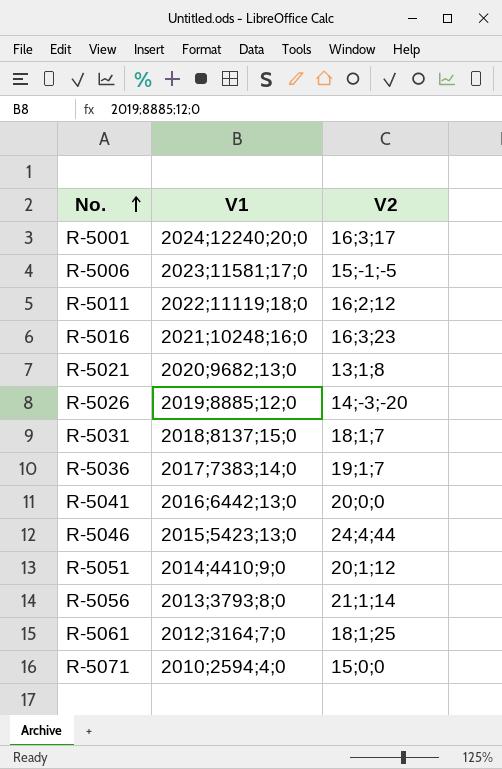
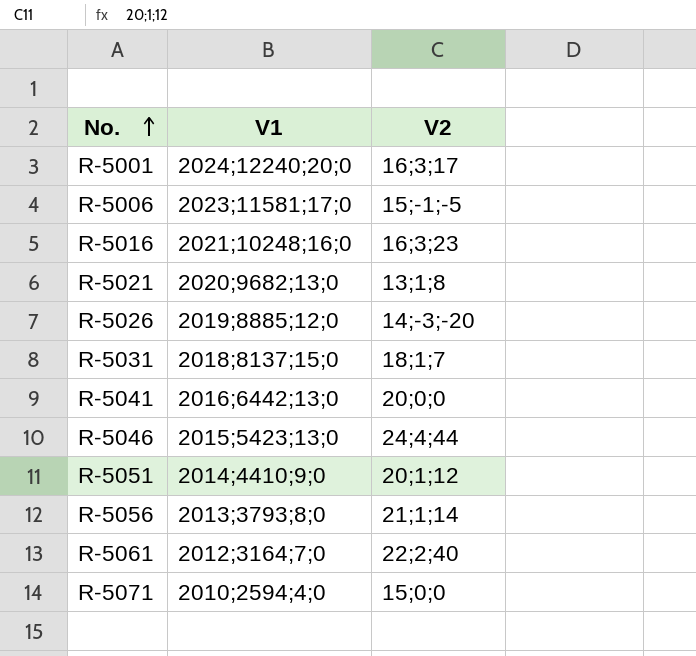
row R-5011: 2022;11119;18;0 | 16;2;12 -> none
row R-5036: 2017;7383;14;0 | 19;1;7 -> none
R-5061 | V2: 18;1;25 -> 22;2;40

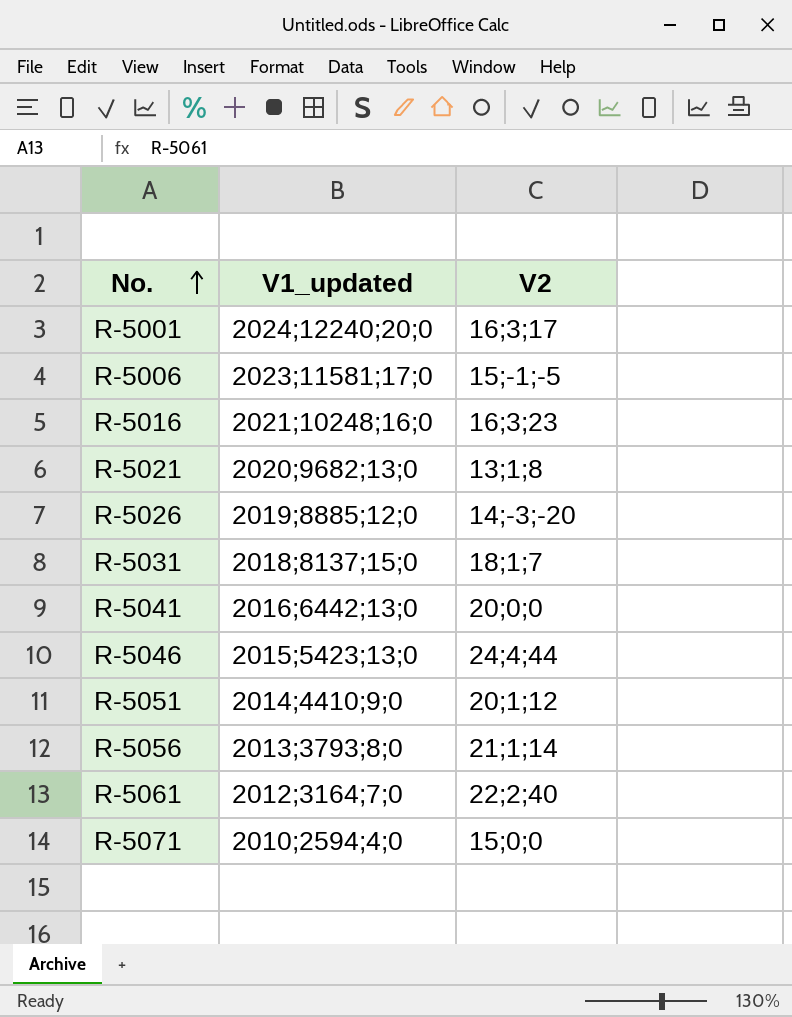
column name: V1 -> V1_updated

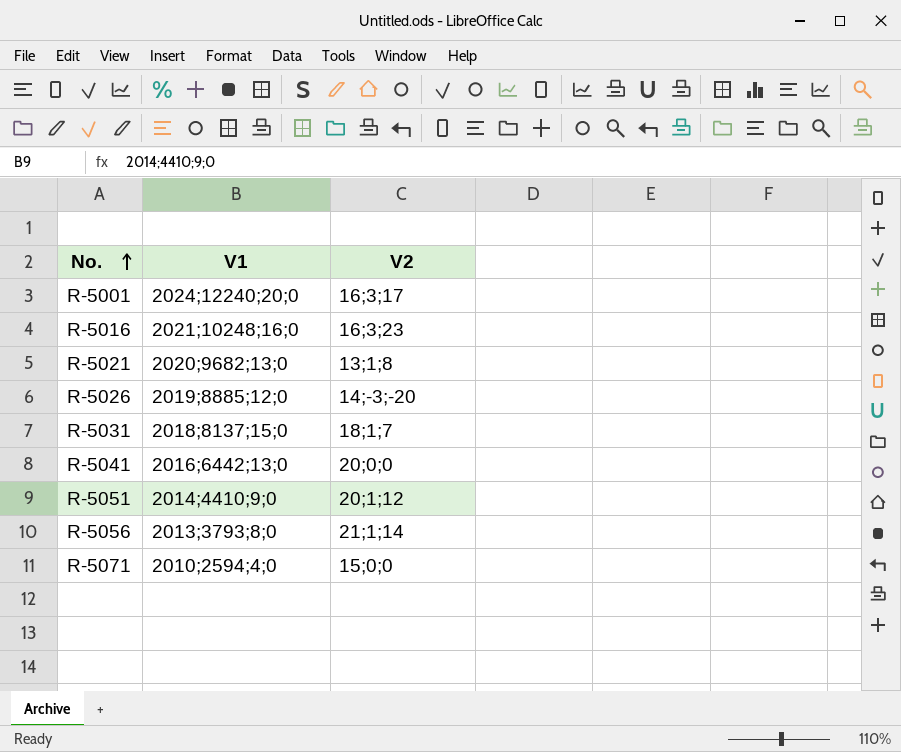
column name: V1_updated -> V1
row R-5006: 2023;11581;17;0 | 15;-1;-5 -> none
row R-5046: 2015;5423;13;0 | 24;4;44 -> none
row R-5061: 2012;3164;7;0 | 22;2;40 -> none

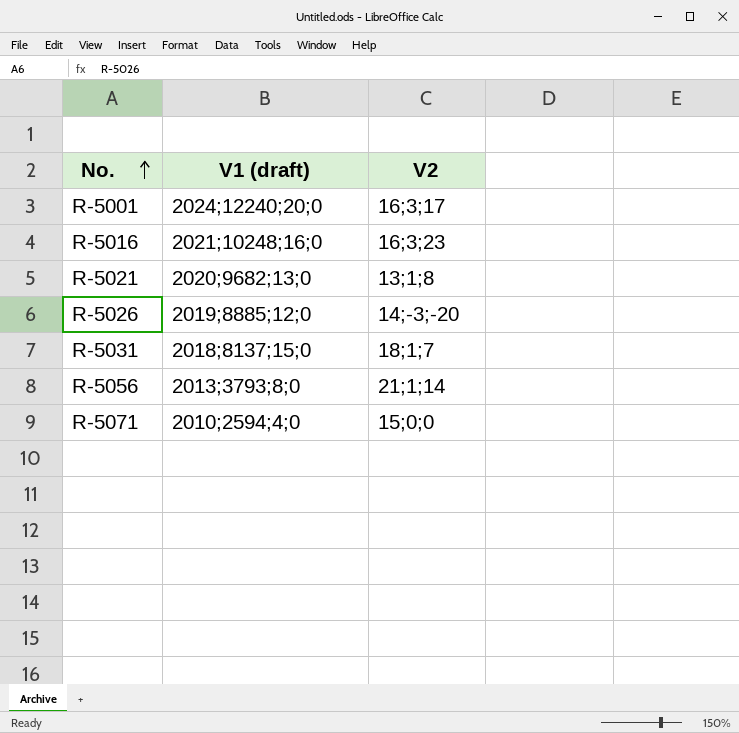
column name: V1 -> V1 (draft)
row R-5041: 2016;6442;13;0 | 20;0;0 -> none
row R-5051: 2014;4410;9;0 | 20;1;12 -> none

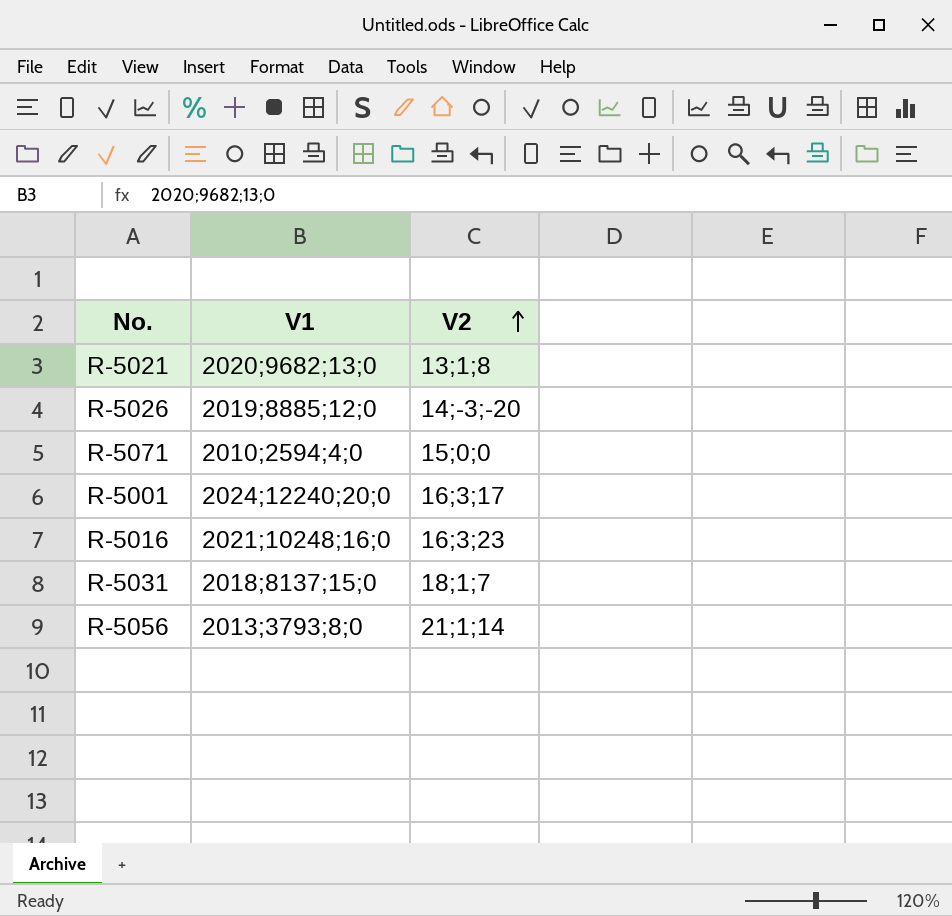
row order: No. ascending -> V2 ascending
column name: V1 (draft) -> V1

